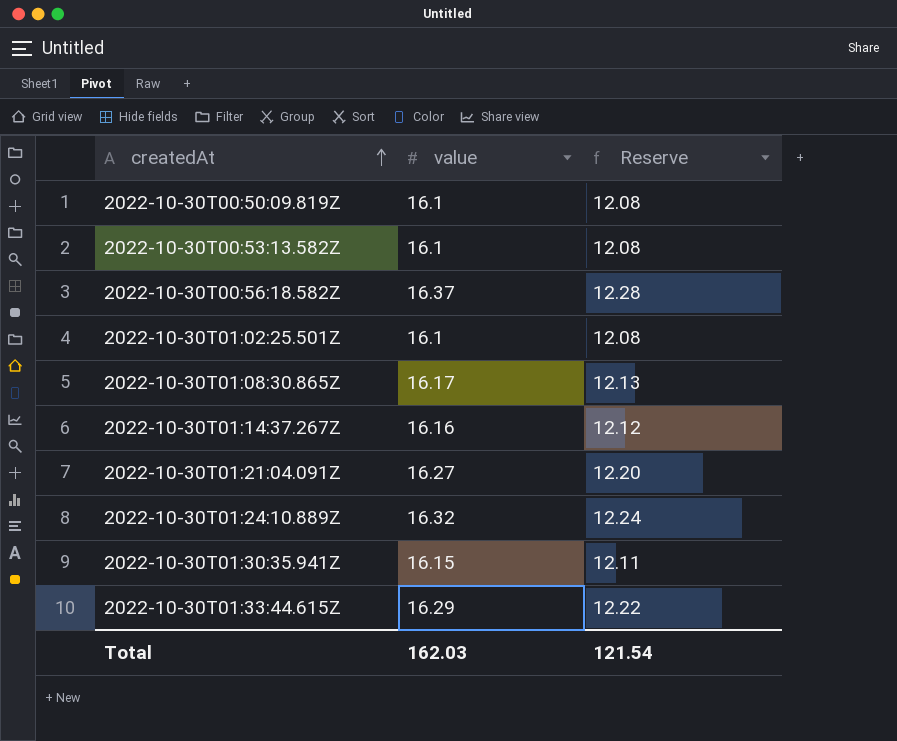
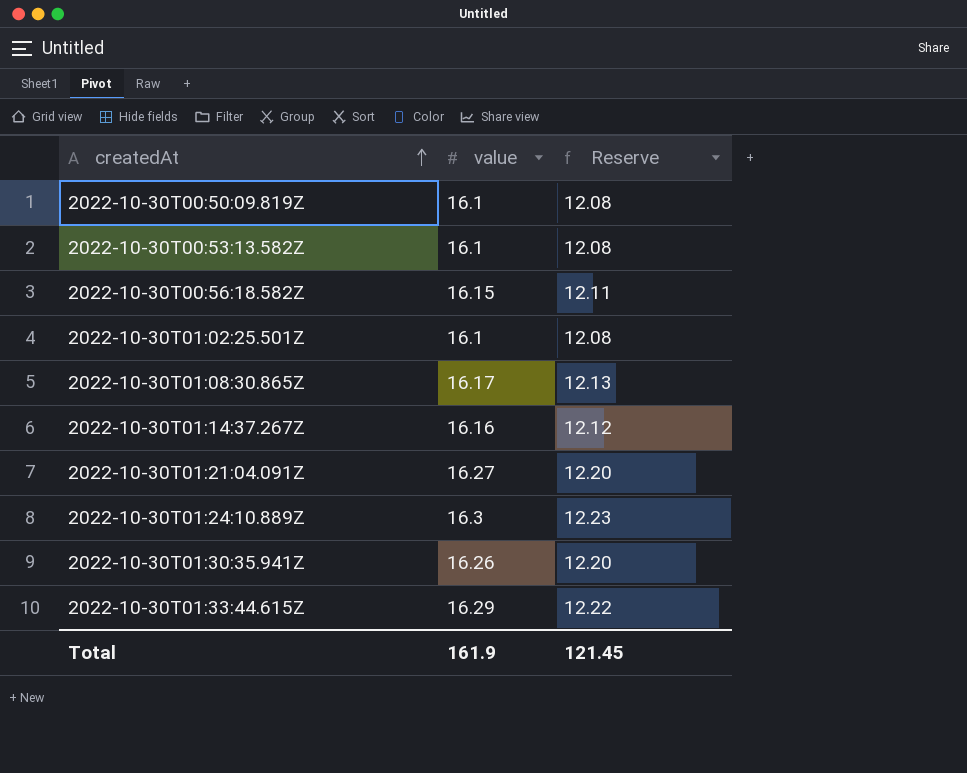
2022-10-30T00:56:18.582Z | value: 16.37 -> 16.15
2022-10-30T00:56:18.582Z | Reserve: 12.28 -> 12.11
2022-10-30T01:24:10.889Z | value: 16.32 -> 16.3
2022-10-30T01:24:10.889Z | Reserve: 12.24 -> 12.23
2022-10-30T01:30:35.941Z | value: 16.15 -> 16.26
2022-10-30T01:30:35.941Z | Reserve: 12.11 -> 12.20
Total | value: 162.03 -> 161.9
Total | Reserve: 121.54 -> 121.45

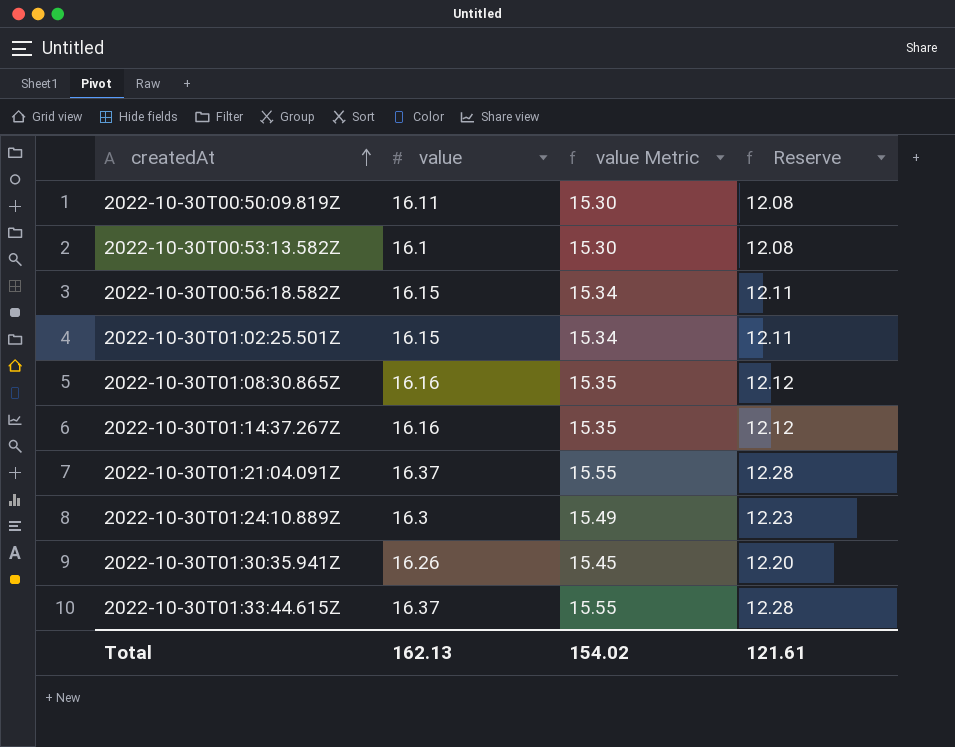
column value Metric | formula: none -> [value] * 0.95
2022-10-30T00:50:09.819Z | value: 16.1 -> 16.11
2022-10-30T01:02:25.501Z | value: 16.1 -> 16.15
2022-10-30T01:02:25.501Z | Reserve: 12.08 -> 12.11
2022-10-30T01:08:30.865Z | value: 16.17 -> 16.16
2022-10-30T01:08:30.865Z | Reserve: 12.13 -> 12.12
2022-10-30T01:21:04.091Z | value: 16.27 -> 16.37
2022-10-30T01:21:04.091Z | Reserve: 12.20 -> 12.28
2022-10-30T01:33:44.615Z | value: 16.29 -> 16.37
2022-10-30T01:33:44.615Z | Reserve: 12.22 -> 12.28
Total | value: 161.9 -> 162.13
Total | Reserve: 121.45 -> 121.61

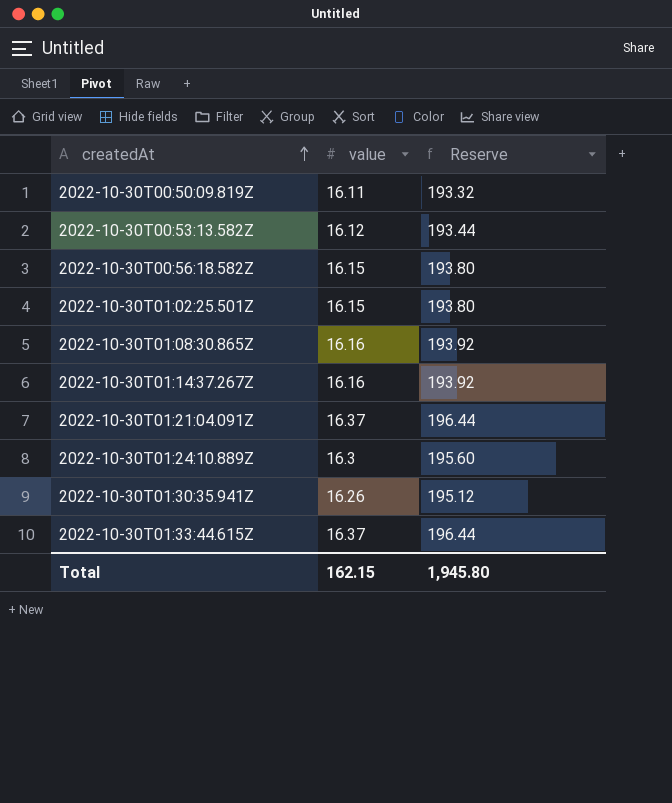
column value Metric | formula: [value] * 0.95 -> none
column Reserve | formula: [value] * 0.75 -> [value] * 12
2022-10-30T00:53:13.582Z | value: 16.1 -> 16.12
Total | value: 162.13 -> 162.15
Total | Reserve: 121.61 -> 1,945.80

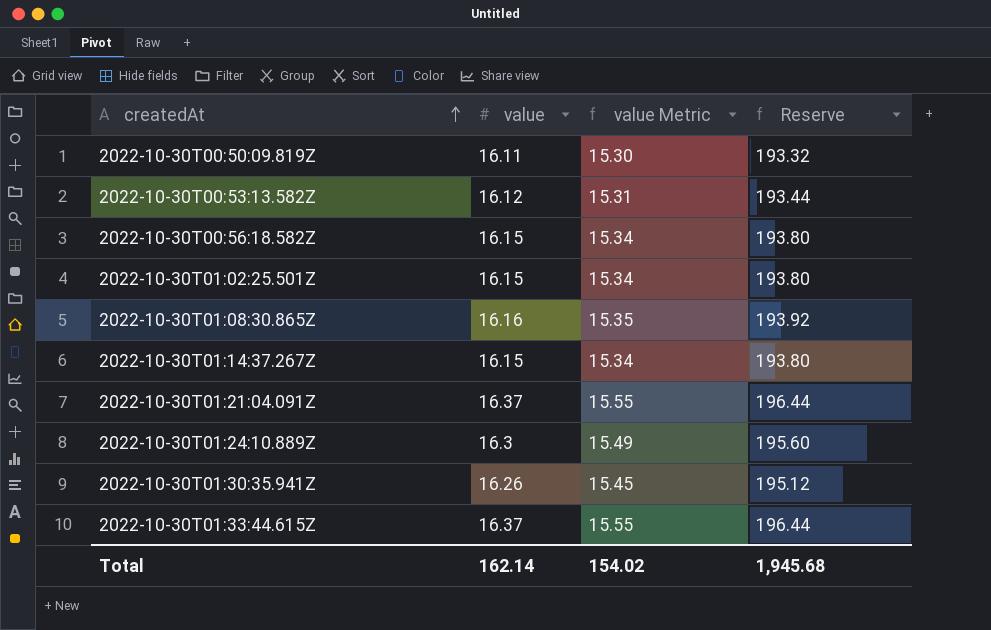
column value Metric | formula: none -> [value] * 0.95
2022-10-30T01:14:37.267Z | value: 16.16 -> 16.15
2022-10-30T01:14:37.267Z | Reserve: 193.92 -> 193.80
Total | value: 162.15 -> 162.14
Total | Reserve: 1,945.80 -> 1,945.68

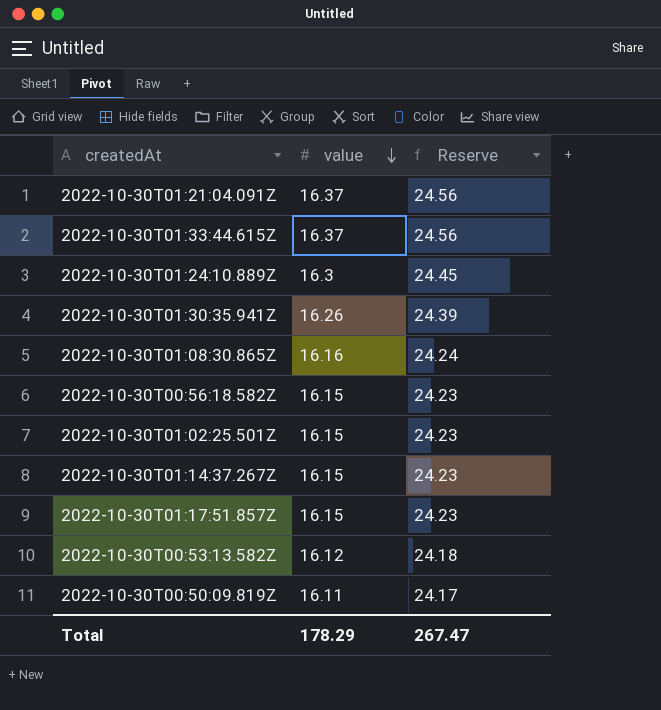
row order: createdAt ascending -> value descending
column value Metric | formula: [value] * 0.95 -> none
column Reserve | formula: [value] * 12 -> [value] * 1.5
row 2022-10-30T01:17:51.857Z: none -> 16.15 | 24.23
Total | value: 162.14 -> 178.29
Total | Reserve: 1,945.68 -> 267.47

